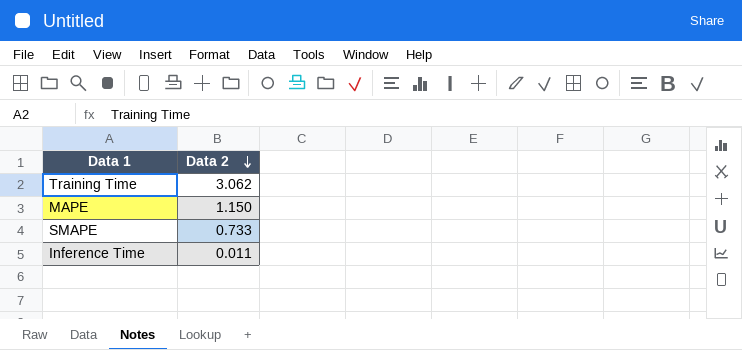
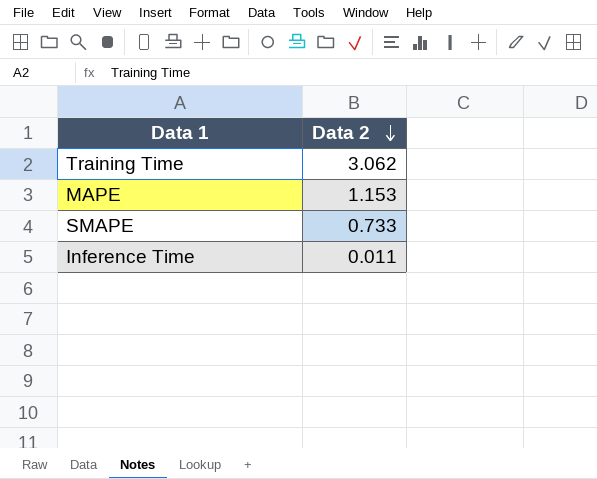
MAPE | Data 2: 1.150 -> 1.153

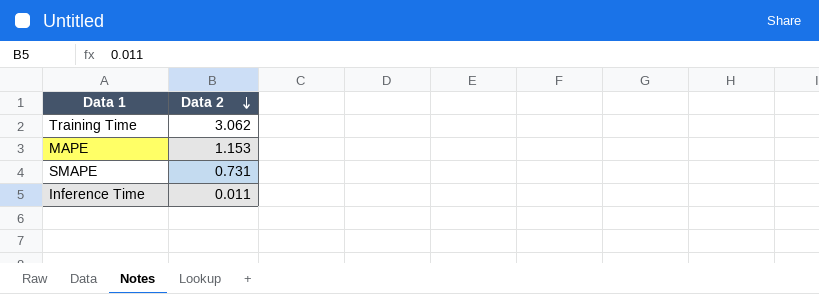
SMAPE | Data 2: 0.733 -> 0.731

